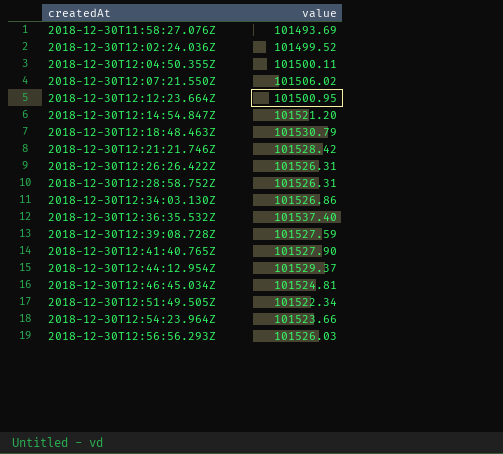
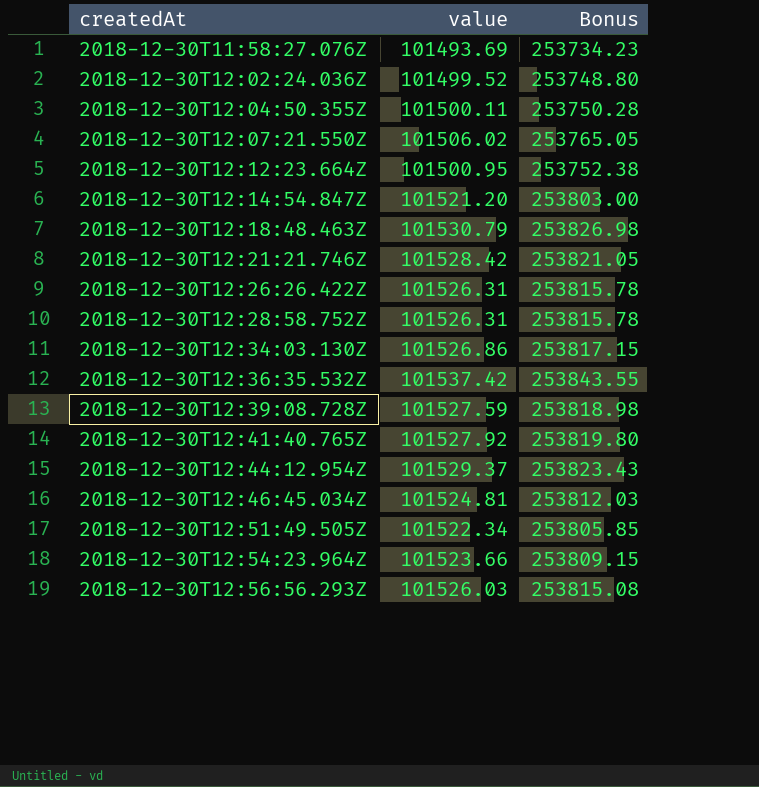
column Bonus | formula: none -> [value] * 2.5
2018-12-30T12:36:35.532Z | value: 101537.40 -> 101537.42
2018-12-30T12:41:40.765Z | value: 101527.90 -> 101527.92

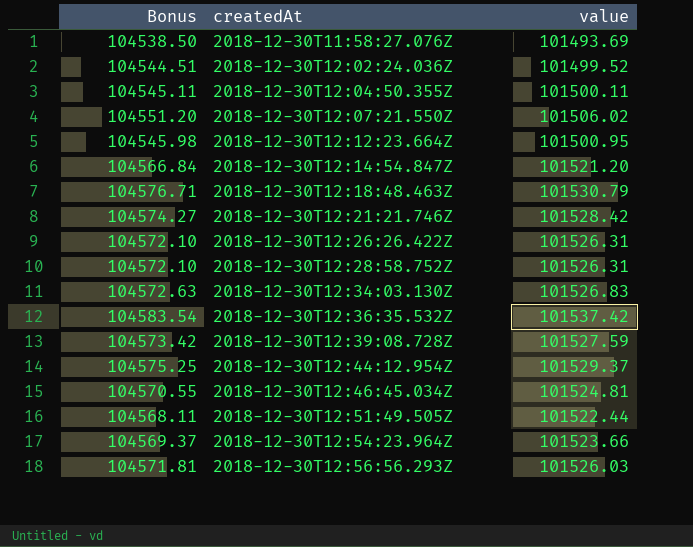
column Bonus | formula: [value] * 2.5 -> [value] * 1.03
column Bonus | position: 3 -> 1
row 2018-12-30T12:41:40.765Z: 101527.92 | 253819.80 -> none
2018-12-30T12:34:03.130Z | value: 101526.86 -> 101526.83
2018-12-30T12:51:49.505Z | value: 101522.34 -> 101522.44

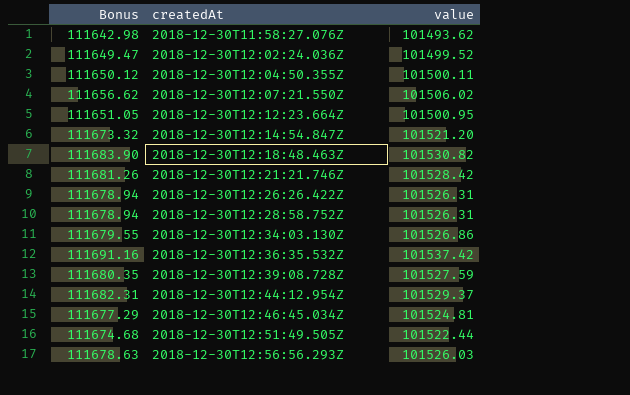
column Bonus | formula: [value] * 1.03 -> [value] * 1.1
row 2018-12-30T12:54:23.964Z: 104569.37 | 101523.66 -> none
2018-12-30T11:58:27.076Z | value: 101493.69 -> 101493.62
2018-12-30T12:18:48.463Z | value: 101530.79 -> 101530.82
2018-12-30T12:34:03.130Z | value: 101526.83 -> 101526.86

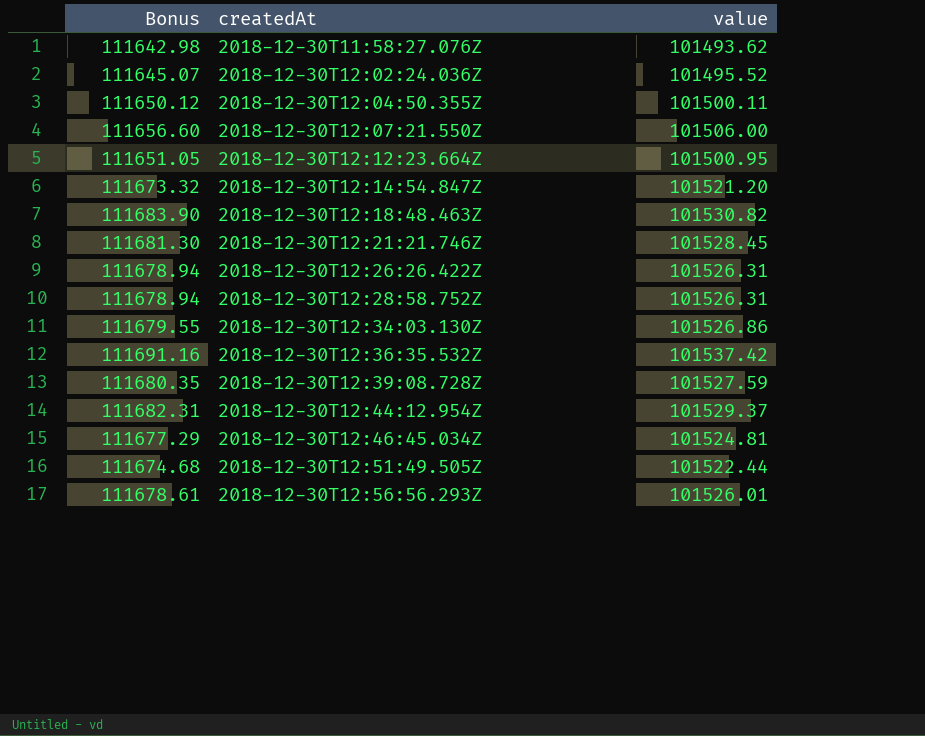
2018-12-30T12:02:24.036Z | Bonus: 111649.47 -> 111645.07
2018-12-30T12:02:24.036Z | value: 101499.52 -> 101495.52
2018-12-30T12:07:21.550Z | Bonus: 111656.62 -> 111656.60
2018-12-30T12:07:21.550Z | value: 101506.02 -> 101506.00
2018-12-30T12:21:21.746Z | Bonus: 111681.26 -> 111681.30
2018-12-30T12:21:21.746Z | value: 101528.42 -> 101528.45
2018-12-30T12:56:56.293Z | Bonus: 111678.63 -> 111678.61
2018-12-30T12:56:56.293Z | value: 101526.03 -> 101526.01

